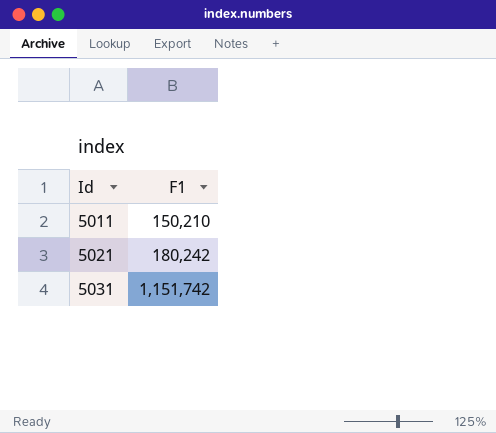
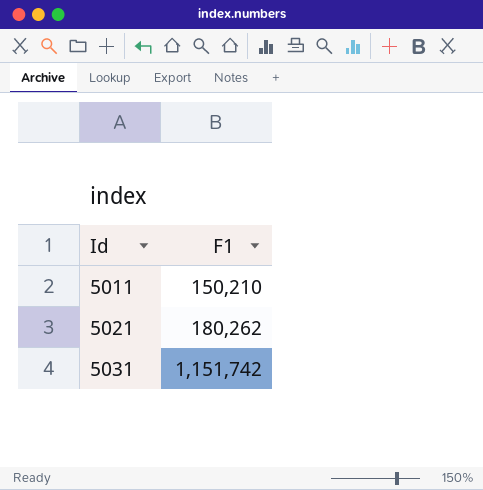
5021 | F1: 180,242 -> 180,262

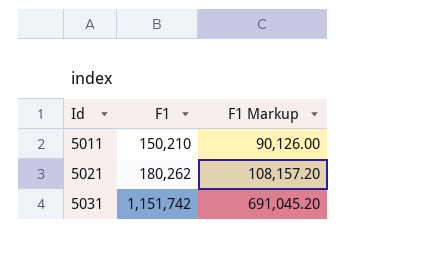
column F1 Markup | formula: none -> [F1] * 0.6

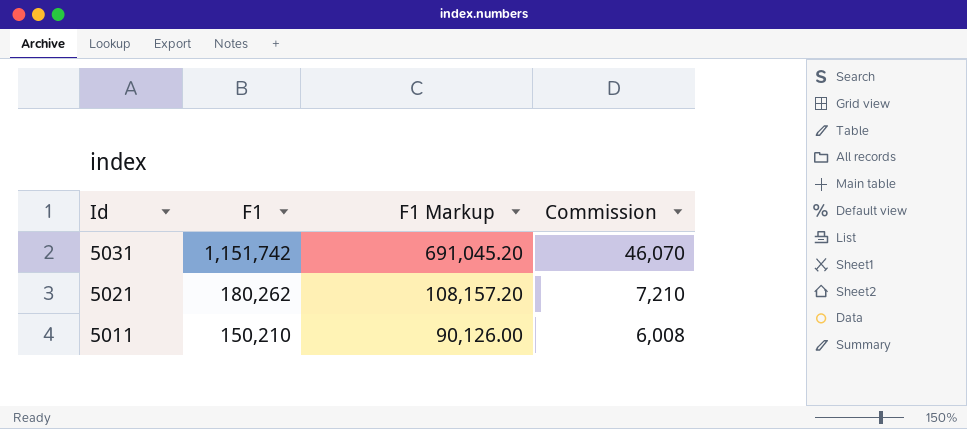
row order: Id ascending -> Id descending
column Commission | formula: none -> [F1] * 0.04

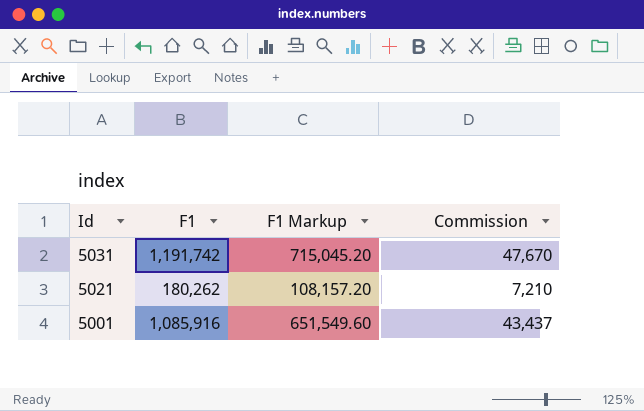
row 5011: 150,210 | 90,126.00 | 6,008 -> none
5031 | F1: 1,151,742 -> 1,191,742
5031 | F1 Markup: 691,045.20 -> 715,045.20
5031 | Commission: 46,070 -> 47,670
row 5001: none -> 1,085,916 | 651,549.60 | 43,437

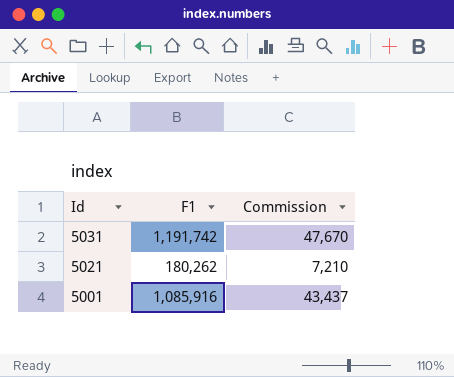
column F1 Markup | formula: [F1] * 0.6 -> none

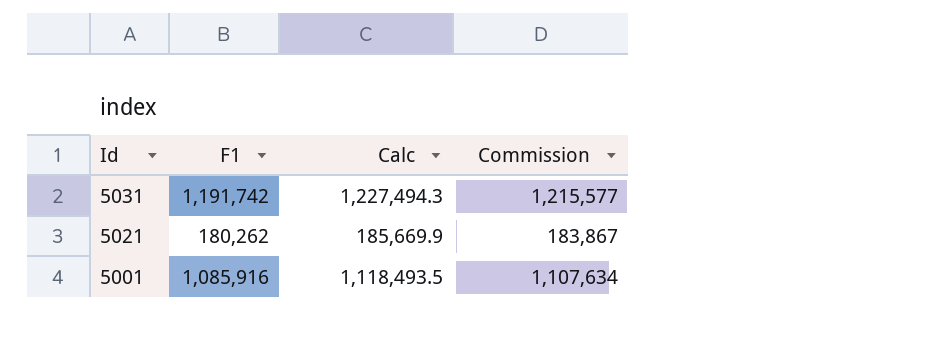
column Calc | formula: none -> [F1] * 1.03
column Commission | formula: [F1] * 0.04 -> [F1] * 1.02

